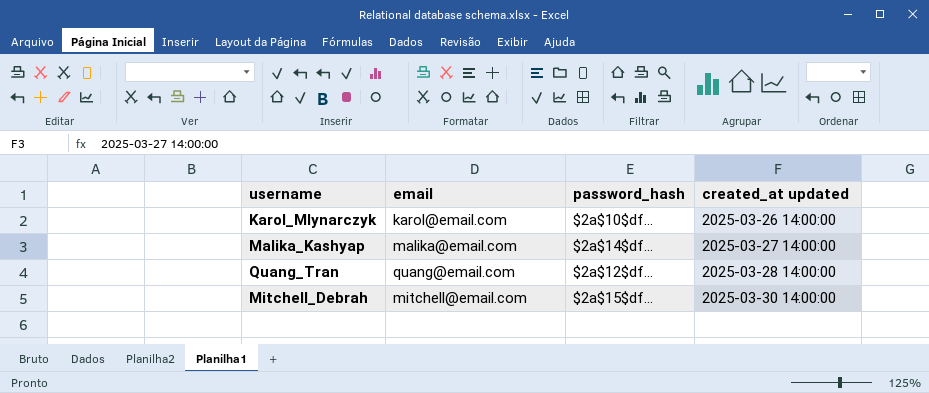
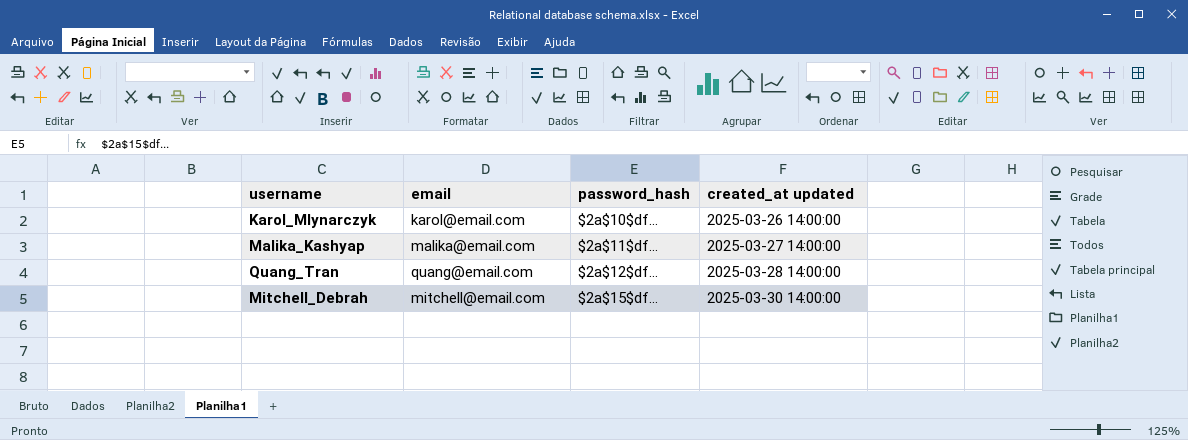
Malika_Kashyap | password_hash: $2a$14$df... -> $2a$11$df...

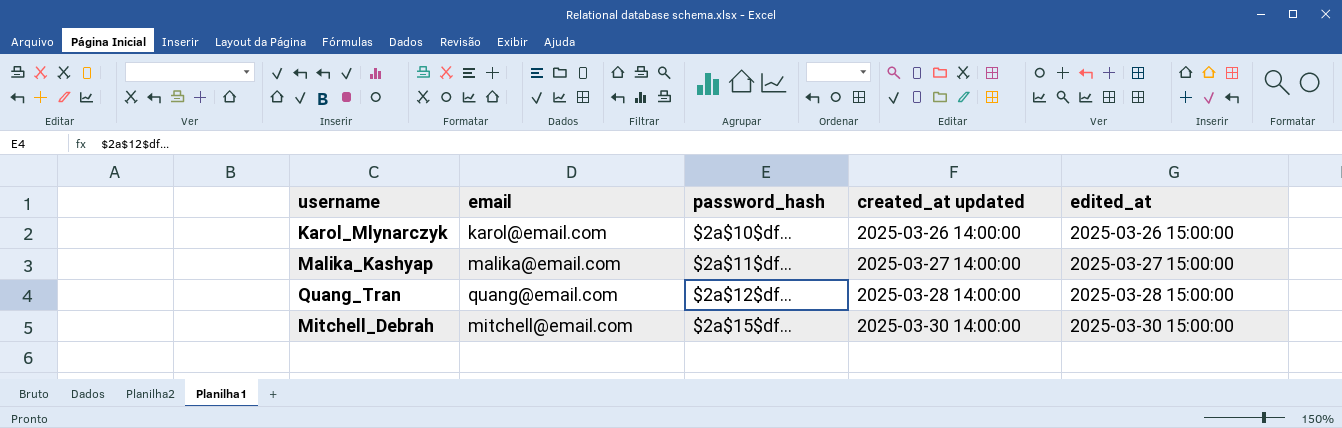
column edited_at | position: none -> 5

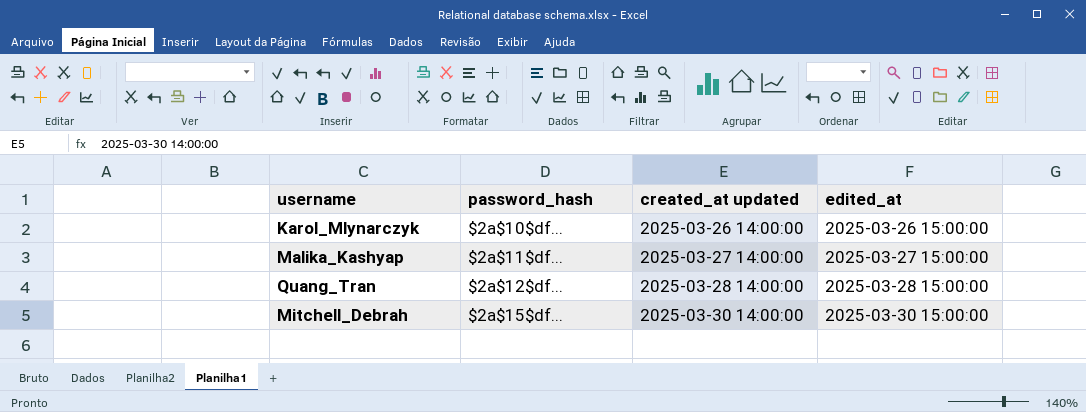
column email | position: 2 -> none

